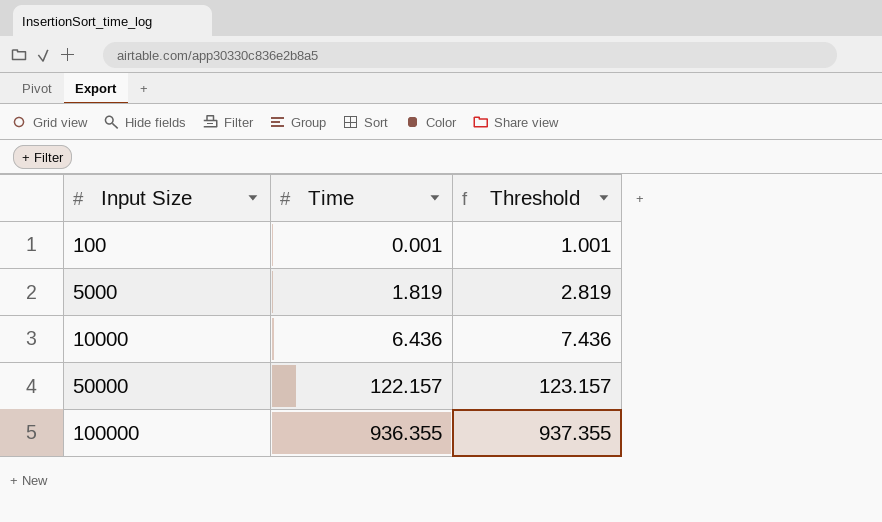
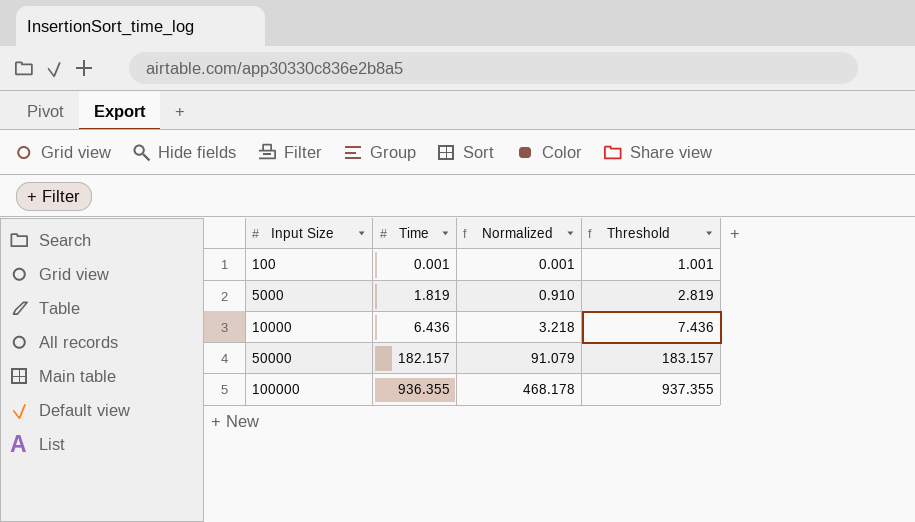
column Normalized | formula: none -> [Time] * 0.5
50000 | Time: 122.157 -> 182.157
50000 | Threshold: 123.157 -> 183.157

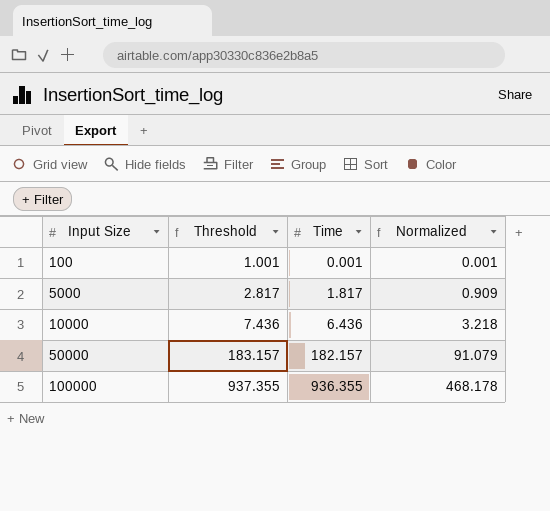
column Threshold | position: 4 -> 2
5000 | Threshold: 2.819 -> 2.817
5000 | Time: 1.819 -> 1.817
5000 | Normalized: 0.910 -> 0.909

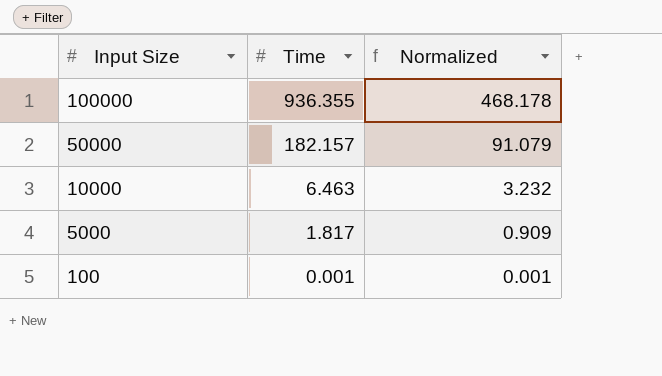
row order: Input Size ascending -> Input Size descending
column Threshold | formula: [Time] + 1 -> none
10000 | Time: 6.436 -> 6.463
10000 | Normalized: 3.218 -> 3.232

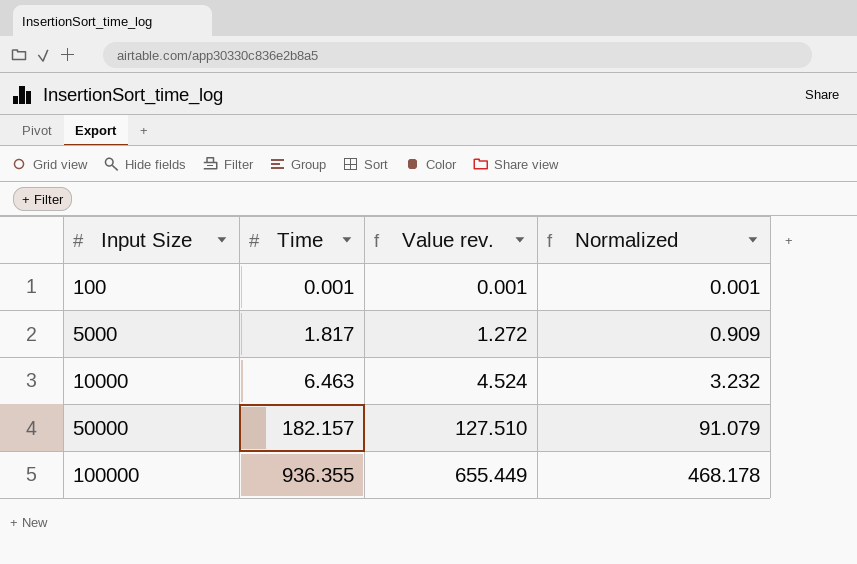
row order: Input Size descending -> Input Size ascending
column Value rev. | formula: none -> [Time] * 0.7

